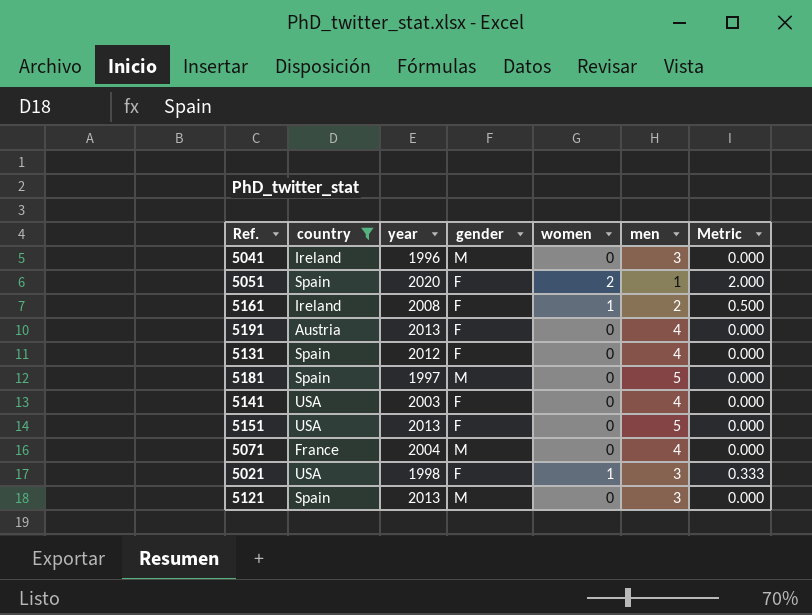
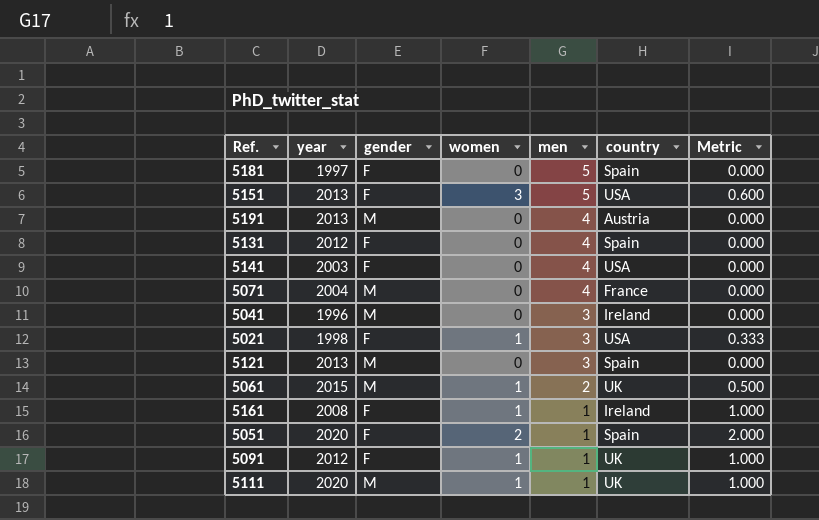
filter: country != UK -> none
row order: none -> men descending
column country | position: 2 -> 6
5181 | gender: M -> F
5151 | women: 0 -> 3
5151 | Metric: 0.000 -> 0.600
5191 | gender: F -> M
5161 | men: 2 -> 1
5161 | Metric: 0.500 -> 1.000

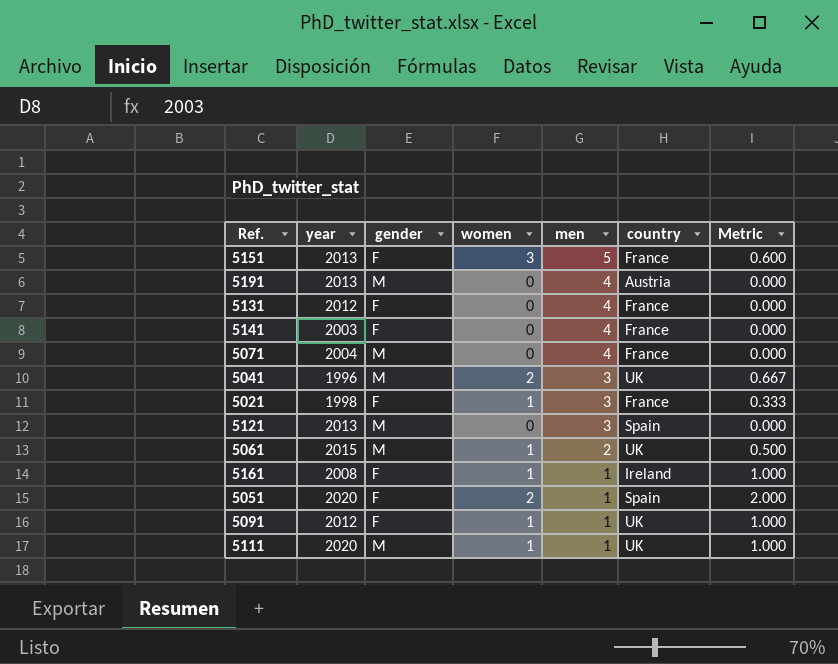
row 5181: 1997 | F | 0 | 5 | Spain | 0.000 -> none
5151 | country: USA -> France
5131 | country: Spain -> France
5141 | country: USA -> France
5041 | women: 0 -> 2
5041 | country: Ireland -> UK
5041 | Metric: 0.000 -> 0.667
5021 | country: USA -> France

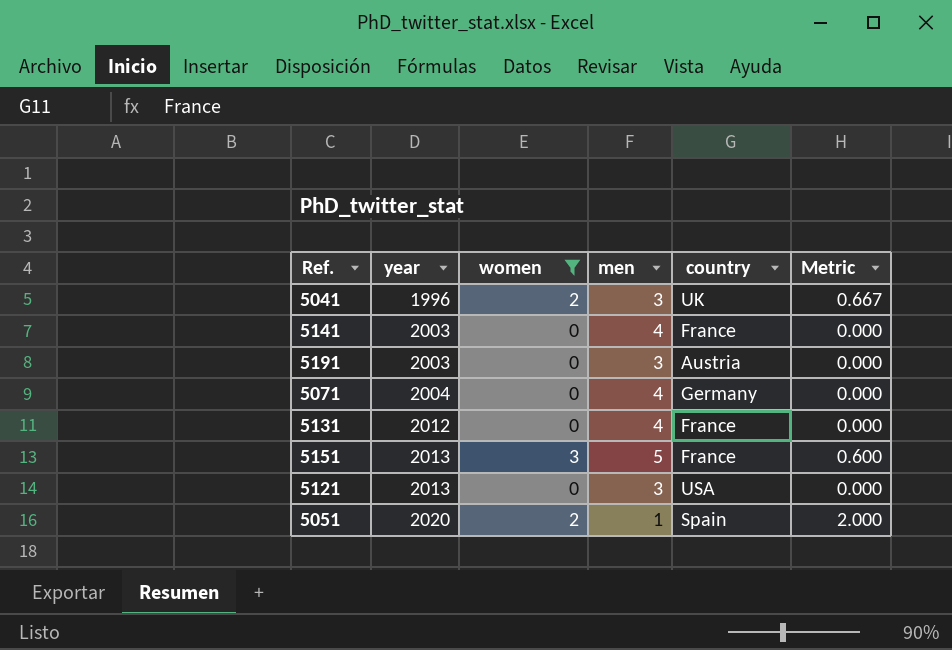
filter: none -> women != 1
row order: men descending -> year ascending
column gender | position: 3 -> none
5191 | year: 2013 -> 2003
5191 | men: 4 -> 3
5071 | country: France -> Germany
5121 | country: Spain -> USA

